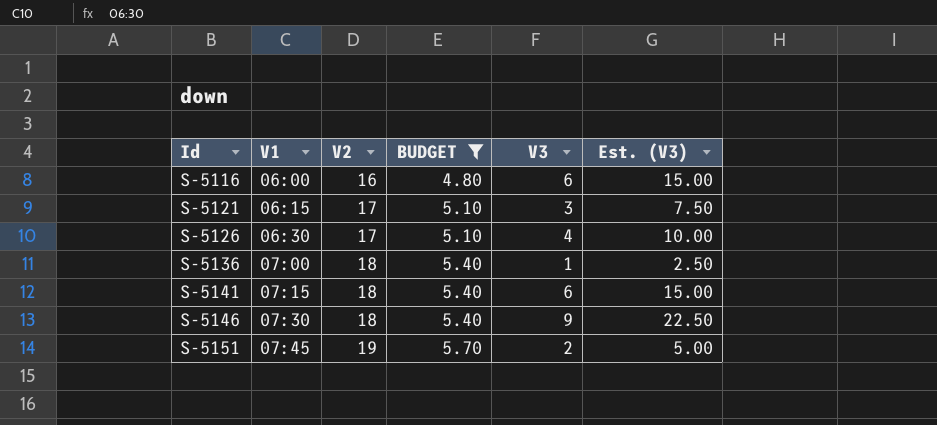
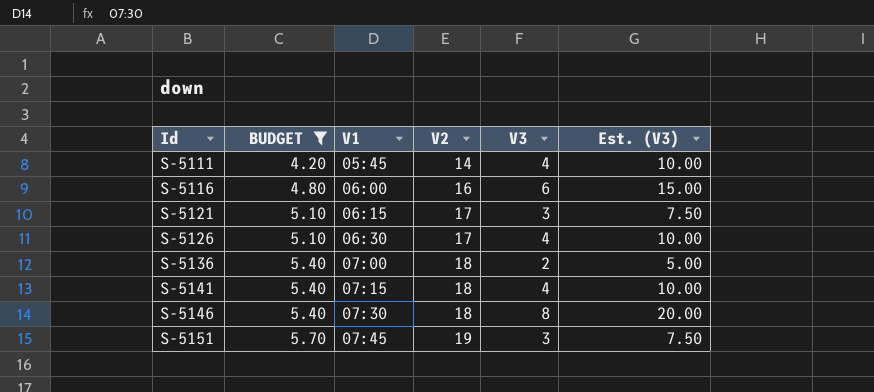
column BUDGET | position: 4 -> 2
row S-5111: none -> 4.20 | 05:45 | 14 | 4 | 10.00
S-5136 | V3: 1 -> 2
S-5136 | Est. (V3): 2.50 -> 5.00
S-5141 | V3: 6 -> 4
S-5141 | Est. (V3): 15.00 -> 10.00
S-5146 | V3: 9 -> 8
S-5146 | Est. (V3): 22.50 -> 20.00
S-5151 | V3: 2 -> 3
S-5151 | Est. (V3): 5.00 -> 7.50

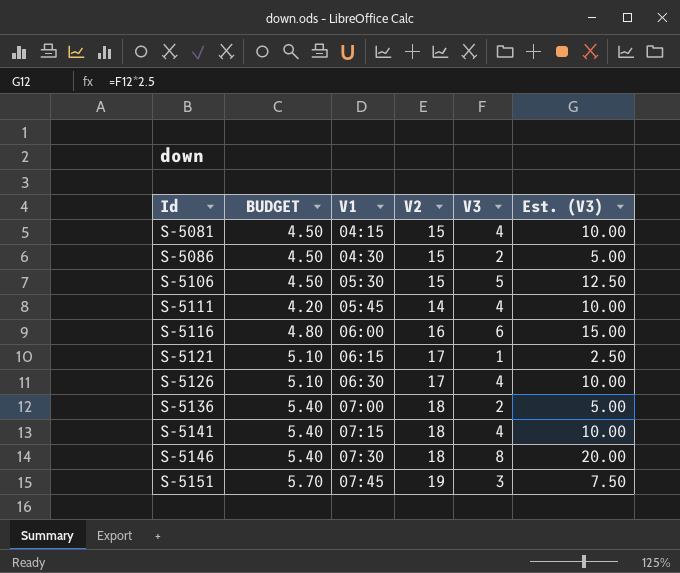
filter: BUDGET != 4.50 -> none
S-5121 | V3: 3 -> 1
S-5121 | Est. (V3): 7.50 -> 2.50

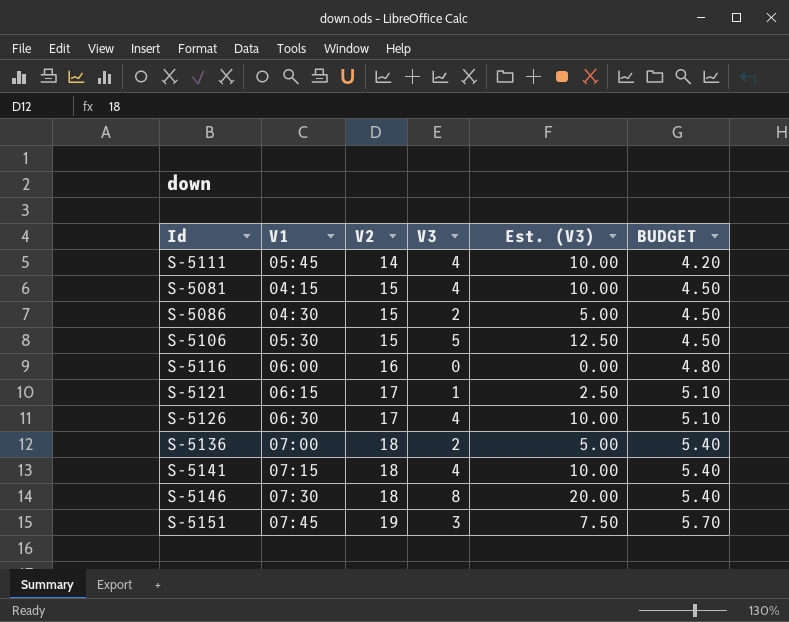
row order: Id ascending -> V2 ascending
column BUDGET | position: 2 -> 6
S-5116 | V3: 6 -> 0
S-5116 | Est. (V3): 15.00 -> 0.00

